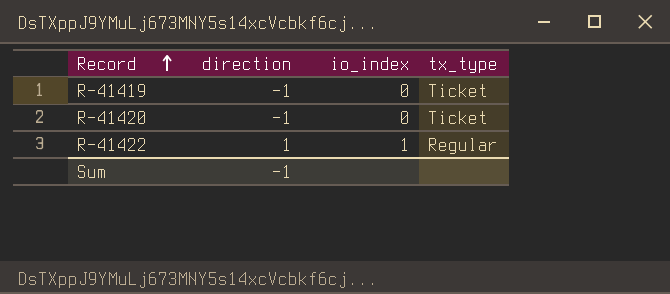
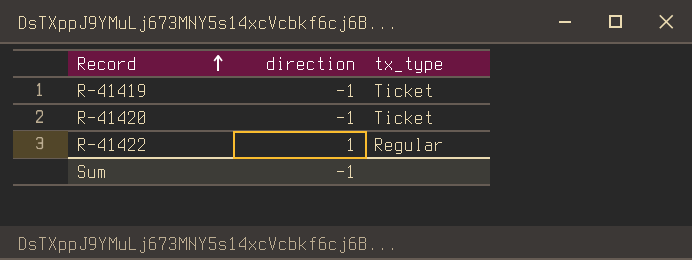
column io_index | position: 3 -> none

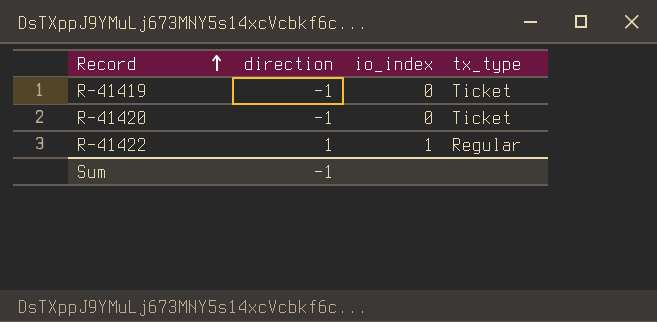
column io_index | position: none -> 3

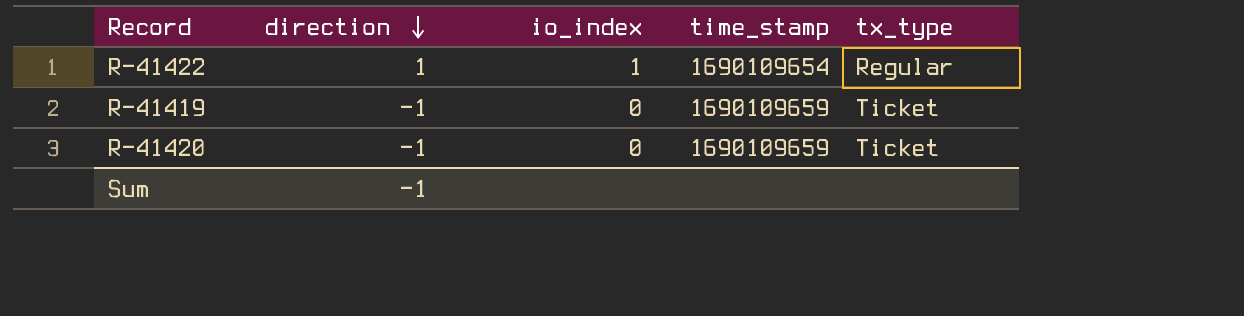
row order: Record ascending -> direction descending
column time_stamp | position: none -> 4

